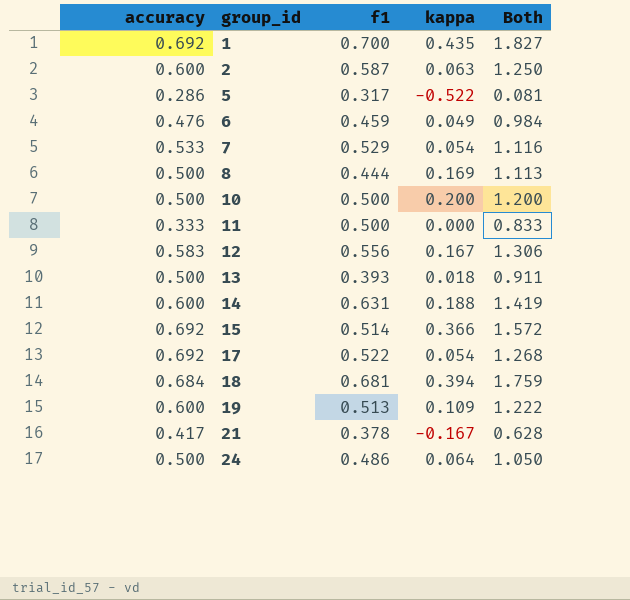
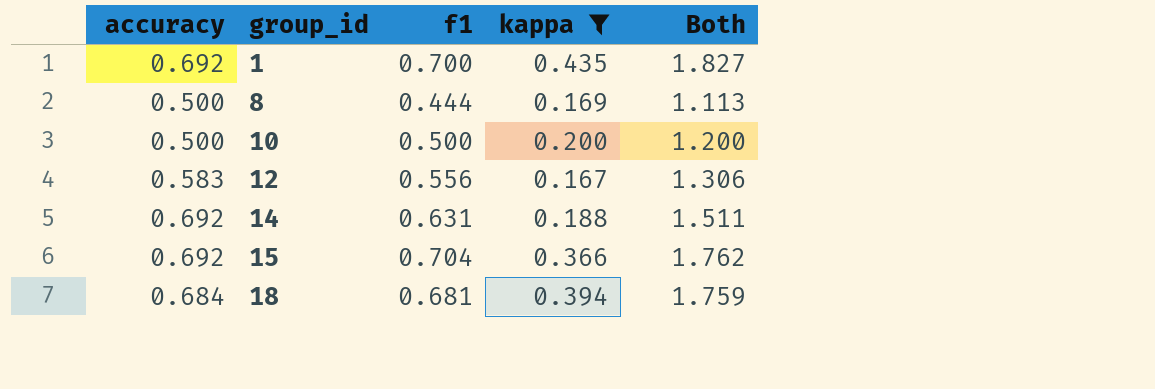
filter: none -> kappa >= 0.167
14 | accuracy: 0.600 -> 0.692
14 | Both: 1.419 -> 1.511
15 | f1: 0.514 -> 0.704
15 | Both: 1.572 -> 1.762

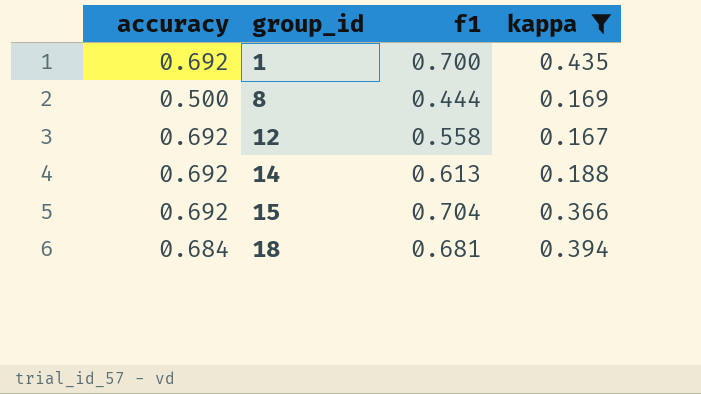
column Both | formula: [accuracy] + [f1] + [kappa] -> none
row 10: 0.500 | 0.500 | 0.200 | 1.200 -> none
12 | accuracy: 0.583 -> 0.692
12 | f1: 0.556 -> 0.558
14 | f1: 0.631 -> 0.613

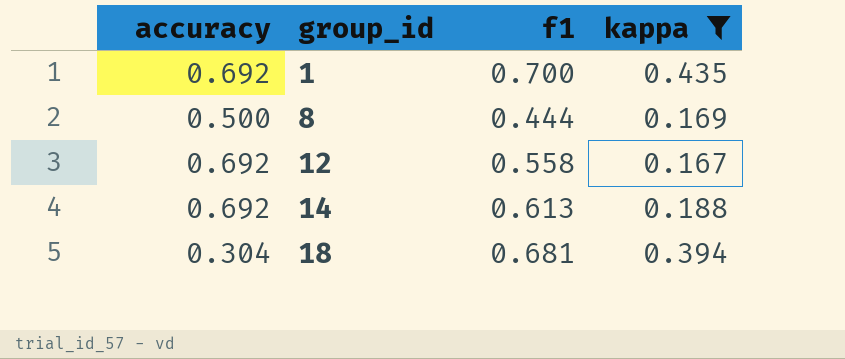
row 15: 0.692 | 0.704 | 0.366 -> none
18 | accuracy: 0.684 -> 0.304

